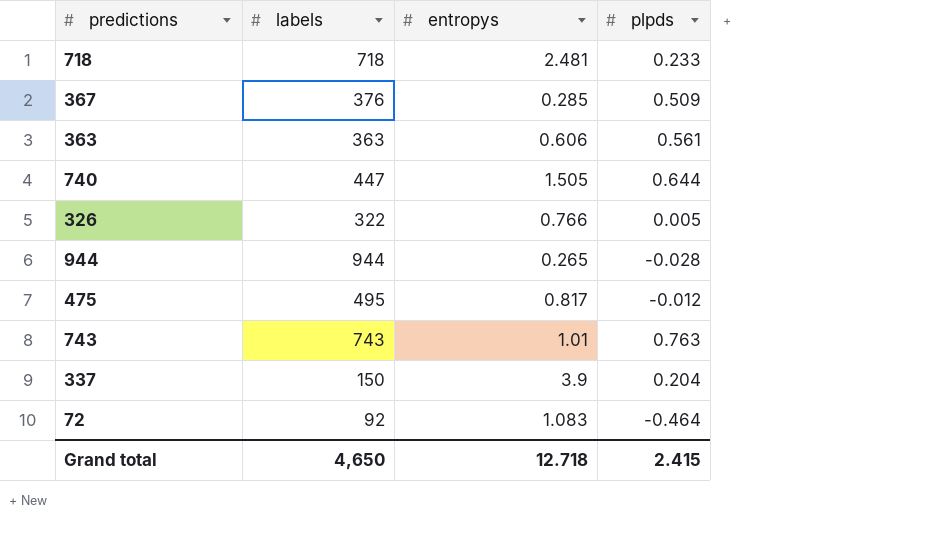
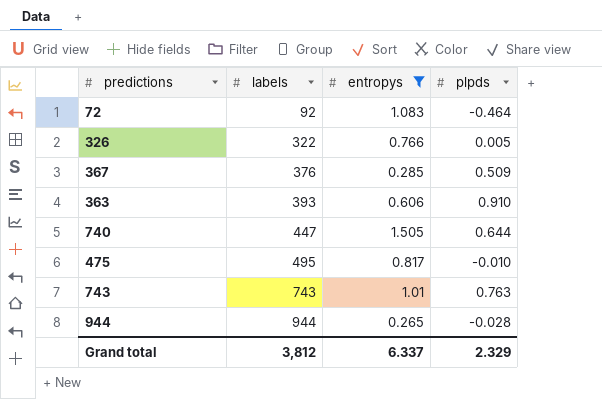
filter: none -> entropys <= 1.505
row order: none -> labels ascending
363 | labels: 363 -> 393
363 | plpds: 0.561 -> 0.910
475 | plpds: -0.012 -> -0.010
Grand total | labels: 4,650 -> 3,812
Grand total | entropys: 12.718 -> 6.337
Grand total | plpds: 2.415 -> 2.329

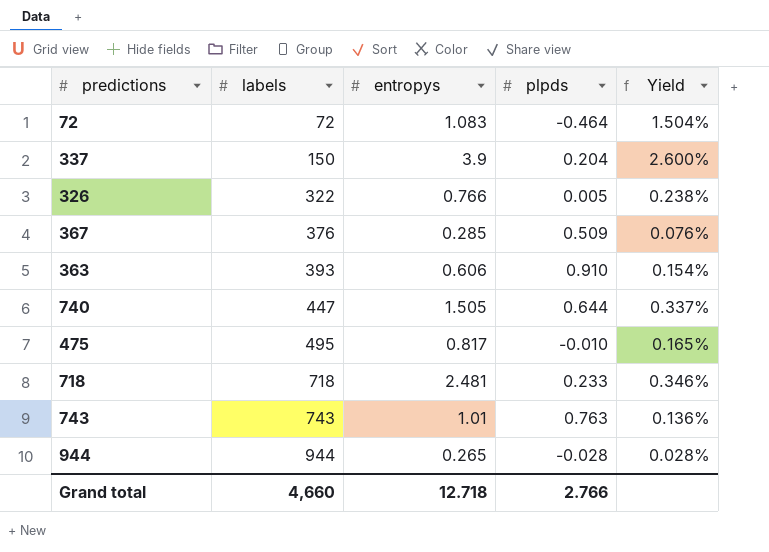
filter: entropys <= 1.505 -> none
column Yield | formula: none -> [entropys] / [labels]
72 | labels: 92 -> 72
Grand total | labels: 3,812 -> 4,660
Grand total | entropys: 6.337 -> 12.718
Grand total | plpds: 2.329 -> 2.766

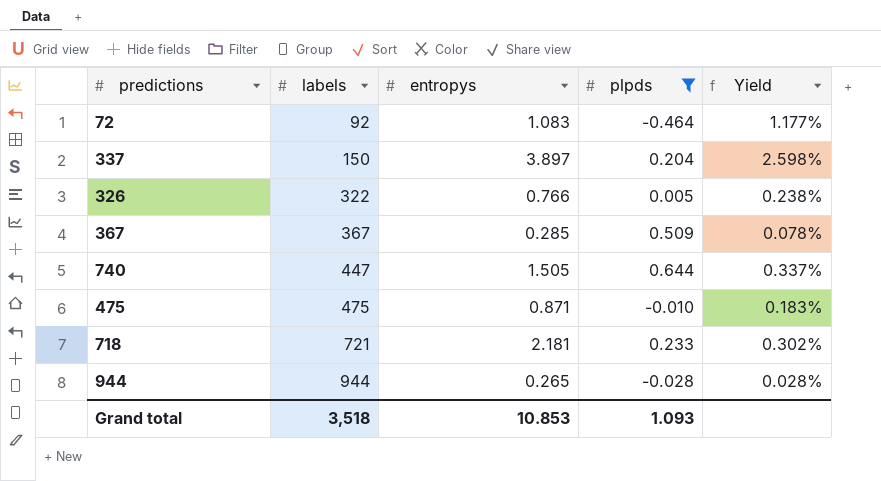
filter: none -> plpds <= 0.644
72 | labels: 72 -> 92
72 | Yield: 1.504% -> 1.177%
337 | entropys: 3.9 -> 3.897
337 | Yield: 2.600% -> 2.598%
367 | labels: 376 -> 367
367 | Yield: 0.076% -> 0.078%
475 | labels: 495 -> 475
475 | entropys: 0.817 -> 0.871
475 | Yield: 0.165% -> 0.183%
718 | labels: 718 -> 721
718 | entropys: 2.481 -> 2.181
718 | Yield: 0.346% -> 0.302%
Grand total | labels: 4,660 -> 3,518
Grand total | entropys: 12.718 -> 10.853
Grand total | plpds: 2.766 -> 1.093

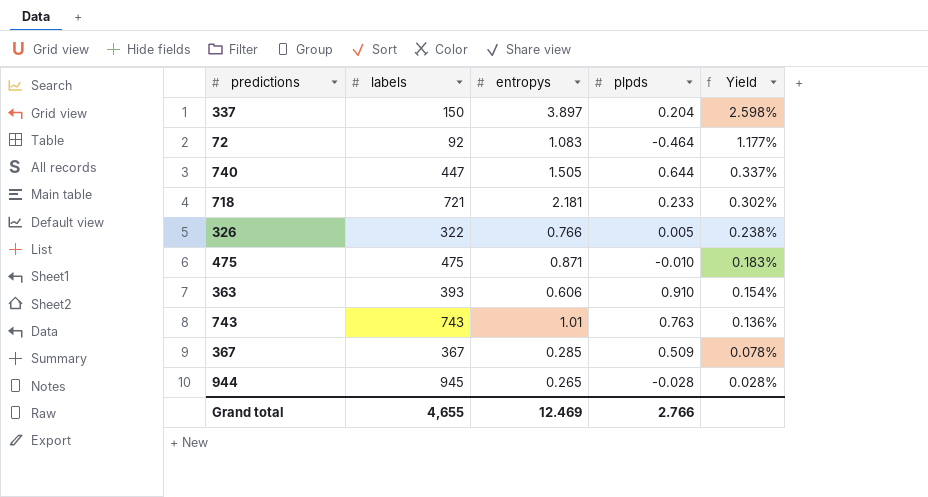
filter: plpds <= 0.644 -> none
row order: labels ascending -> Yield descending
944 | labels: 944 -> 945
Grand total | labels: 3,518 -> 4,655
Grand total | entropys: 10.853 -> 12.469
Grand total | plpds: 1.093 -> 2.766

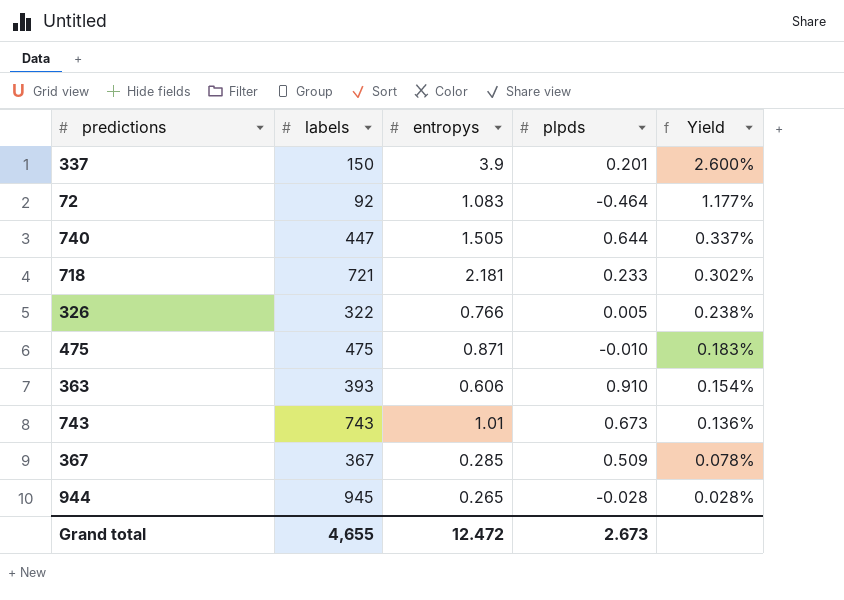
337 | entropys: 3.897 -> 3.9
337 | plpds: 0.204 -> 0.201
337 | Yield: 2.598% -> 2.600%
743 | plpds: 0.763 -> 0.673
Grand total | entropys: 12.469 -> 12.472
Grand total | plpds: 2.766 -> 2.673

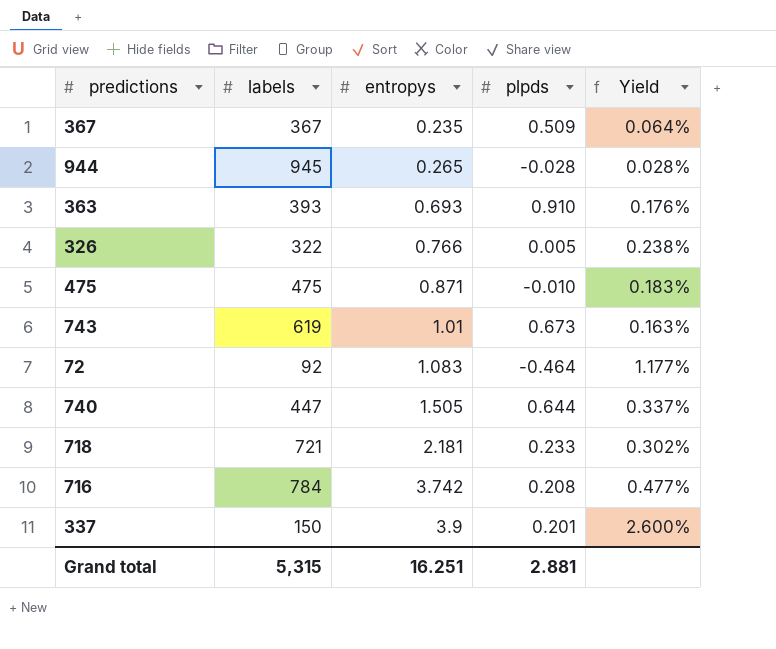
row order: Yield descending -> entropys ascending
367 | entropys: 0.285 -> 0.235
367 | Yield: 0.078% -> 0.064%
363 | entropys: 0.606 -> 0.693
363 | Yield: 0.154% -> 0.176%
743 | labels: 743 -> 619
743 | Yield: 0.136% -> 0.163%
row 716: none -> 784 | 3.742 | 0.208 | 0.477%
Grand total | labels: 4,655 -> 5,315
Grand total | entropys: 12.472 -> 16.251
Grand total | plpds: 2.673 -> 2.881

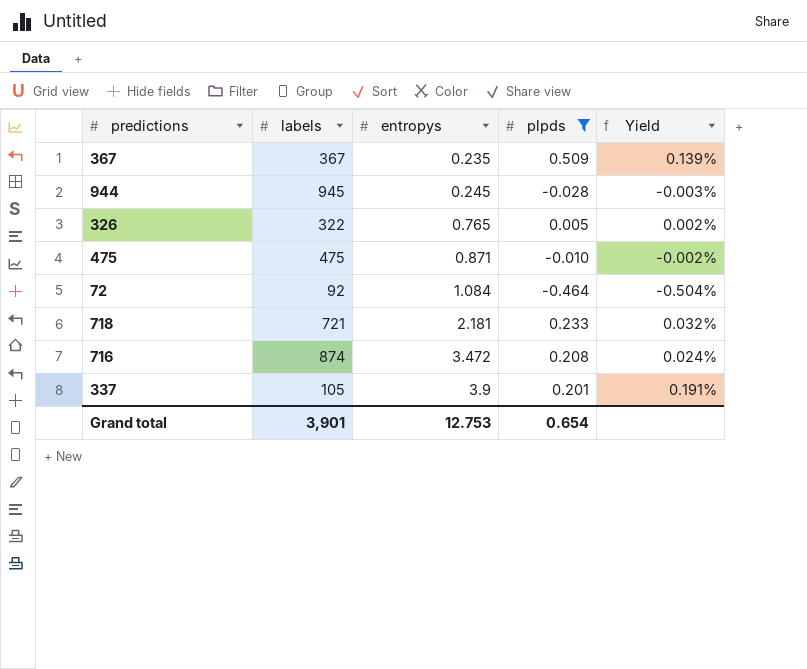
filter: none -> plpds <= 0.509
column Yield | formula: [entropys] / [labels] -> [plpds] / [labels]
944 | entropys: 0.265 -> 0.245
326 | entropys: 0.766 -> 0.765
72 | entropys: 1.083 -> 1.084
716 | labels: 784 -> 874
716 | entropys: 3.742 -> 3.472
337 | labels: 150 -> 105
Grand total | labels: 5,315 -> 3,901
Grand total | entropys: 16.251 -> 12.753
Grand total | plpds: 2.881 -> 0.654

